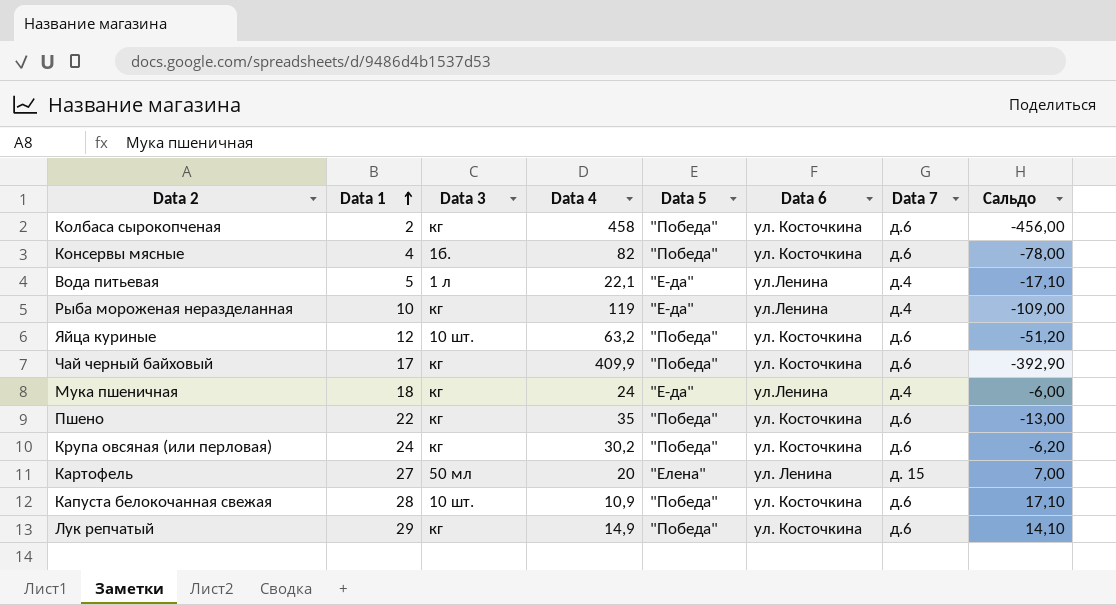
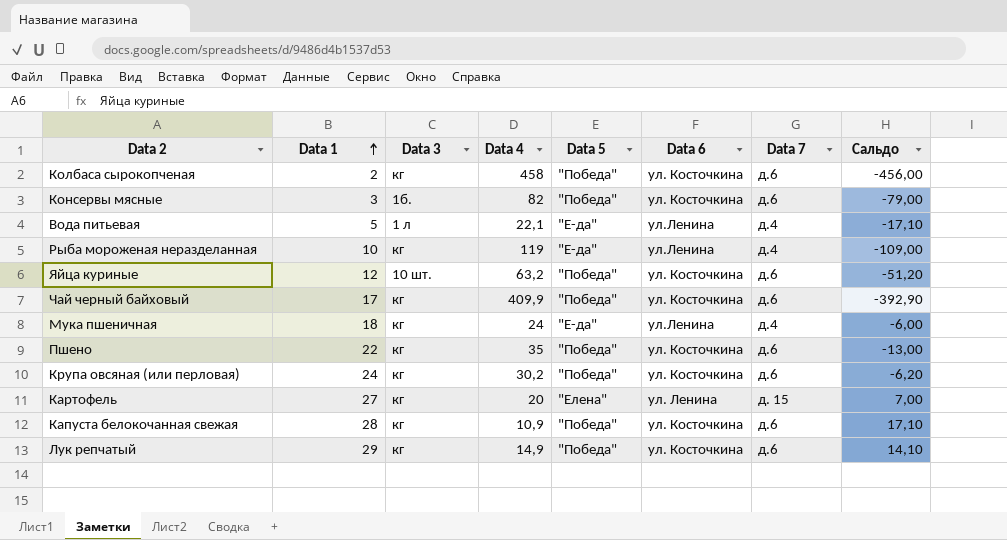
Консервы мясные | Data 1: 4 -> 3
Консервы мясные | Сальдо: -78,00 -> -79,00
Картофель | Data 3: 50 мл -> кг
Капуста белокочанная свежая | Data 3: 10 шт. -> кг

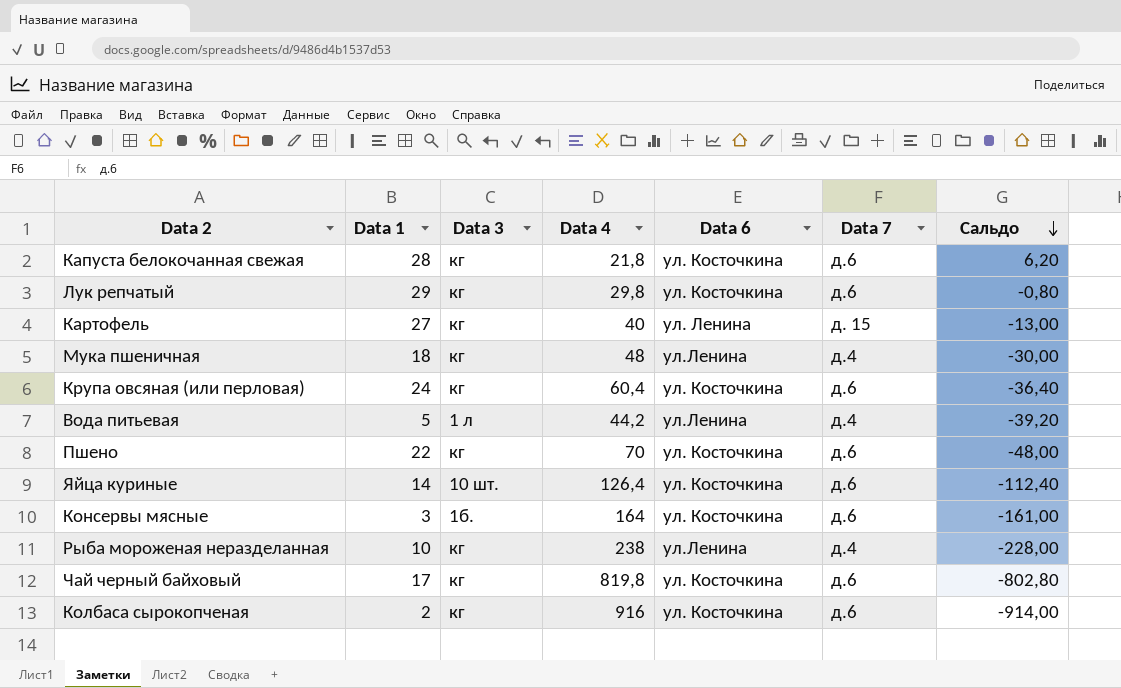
row order: Data 1 ascending -> Сальдо descending
column Data 5 | position: 5 -> none
Капуста белокочанная свежая | Data 4: 10,9 -> 21,8
Капуста белокочанная свежая | Сальдо: 17,10 -> 6,20
Лук репчатый | Data 4: 14,9 -> 29,8
Лук репчатый | Сальдо: 14,10 -> -0,80
Картофель | Data 4: 20 -> 40
Картофель | Сальдо: 7,00 -> -13,00
Мука пшеничная | Data 4: 24 -> 48
Мука пшеничная | Сальдо: -6,00 -> -30,00
Крупа овсяная (или перловая) | Data 4: 30,2 -> 60,4
Крупа овсяная (или перловая) | Сальдо: -6,20 -> -36,40
Вода питьевая | Data 4: 22,1 -> 44,2
Вода питьевая | Сальдо: -17,10 -> -39,20
Пшено | Data 4: 35 -> 70
Пшено | Сальдо: -13,00 -> -48,00
Яйца куриные | Data 1: 12 -> 14
Яйца куриные | Data 4: 63,2 -> 126,4
Яйца куриные | Сальдо: -51,20 -> -112,40
Консервы мясные | Data 4: 82 -> 164
Консервы мясные | Сальдо: -79,00 -> -161,00
Рыба мороженая неразделанная | Data 4: 119 -> 238
Рыба мороженая неразделанная | Сальдо: -109,00 -> -228,00
Чай черный байховый | Data 4: 409,9 -> 819,8
Чай черный байховый | Сальдо: -392,90 -> -802,80
Колбаса сырокопченая | Data 4: 458 -> 916
Колбаса сырокопченая | Сальдо: -456,00 -> -914,00

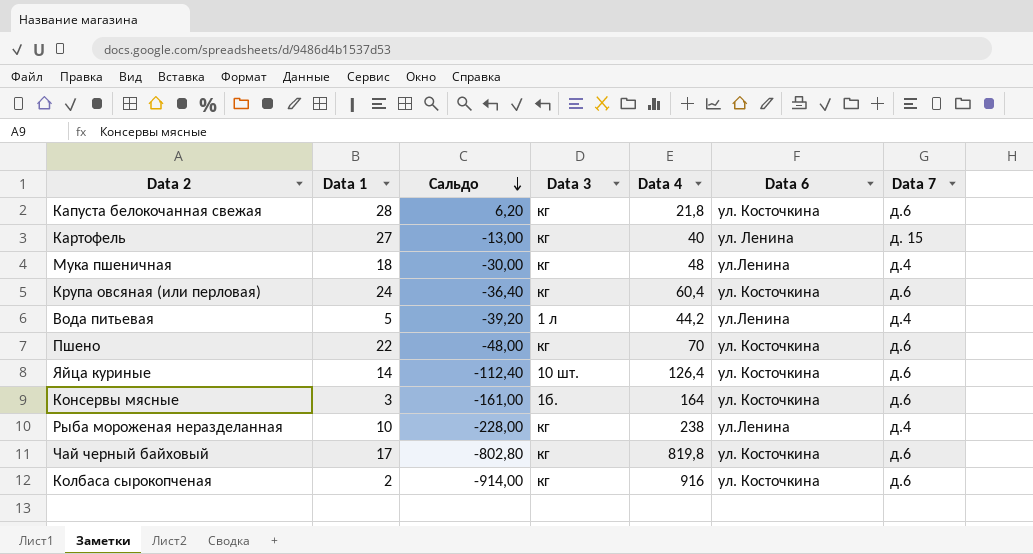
column Сальдо | position: 7 -> 3
row Лук репчатый: 29 | кг | 29,8 | ул. Косточкина | д.6 | -0,80 -> none

